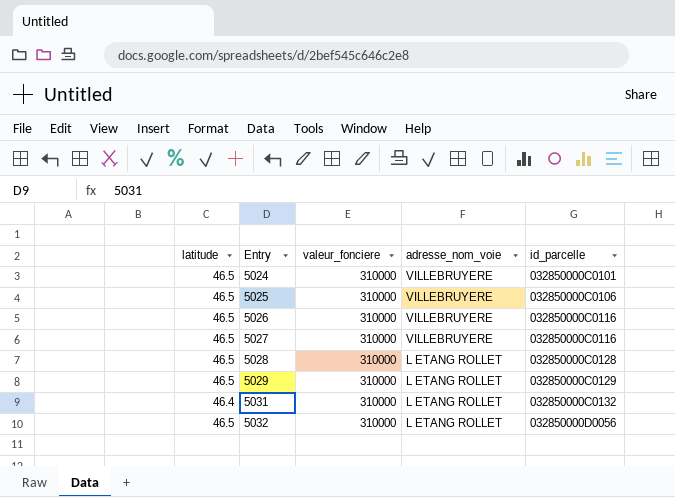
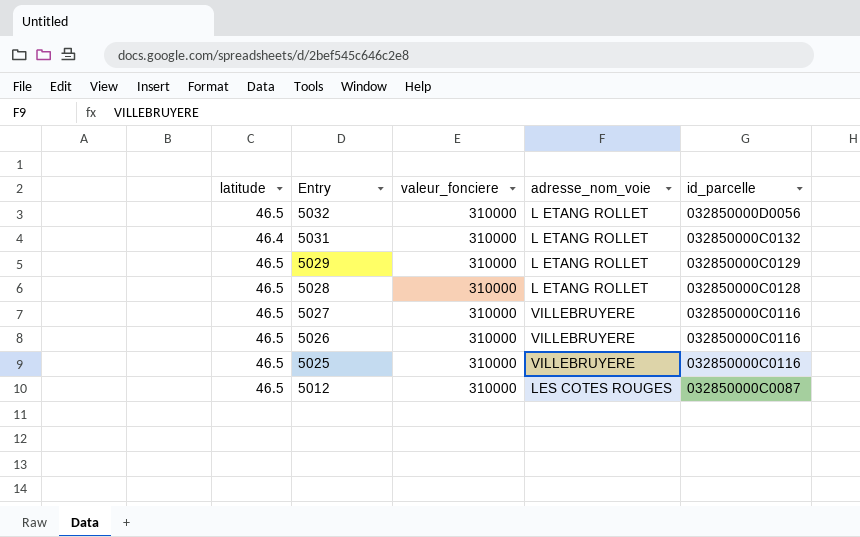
row order: Entry ascending -> Entry descending
row 5024: 46.5 | 310000 | VILLEBRUYERE | 032850000C0101 -> none
5025 | id_parcelle: 032850000C0106 -> 032850000C0116
row 5012: none -> 46.5 | 310000 | LES COTES ROUGES | 032850000C0087

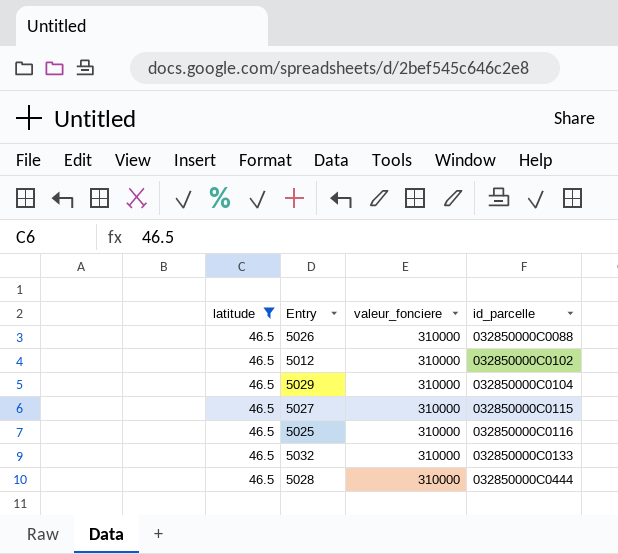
filter: none -> latitude = 46.5
row order: Entry descending -> id_parcelle ascending
column adresse_nom_voie | position: 4 -> none
5026 | id_parcelle: 032850000C0116 -> 032850000C0088
5012 | id_parcelle: 032850000C0087 -> 032850000C0102
5029 | id_parcelle: 032850000C0129 -> 032850000C0104
5027 | id_parcelle: 032850000C0116 -> 032850000C0115
5032 | id_parcelle: 032850000D0056 -> 032850000C0133
5028 | id_parcelle: 032850000C0128 -> 032850000C0444

